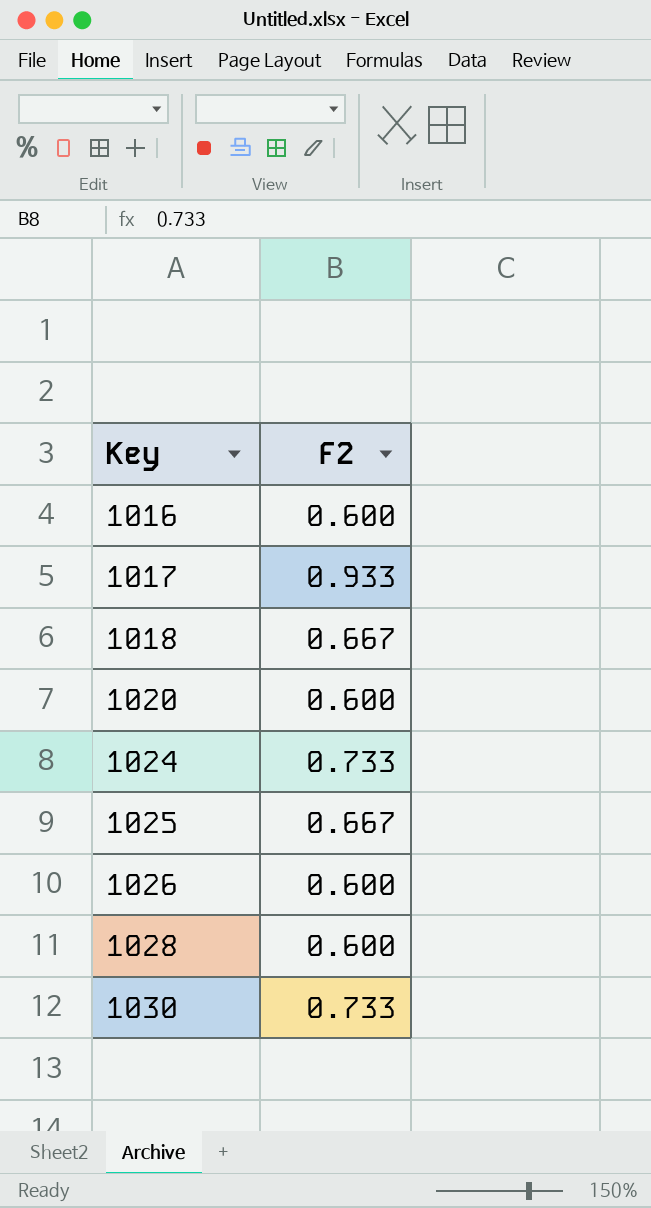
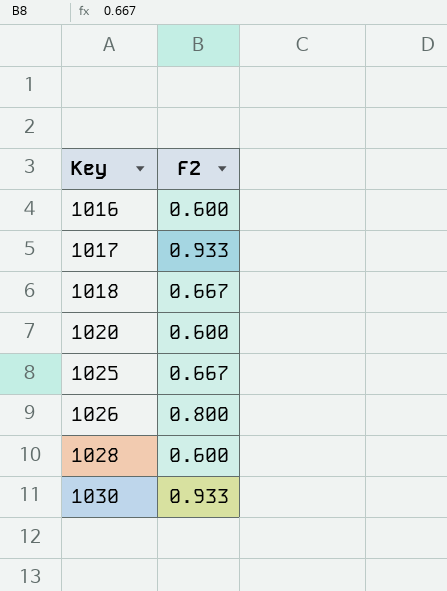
row 1024: 0.733 -> none
1026 | F2: 0.600 -> 0.800
1030 | F2: 0.733 -> 0.933

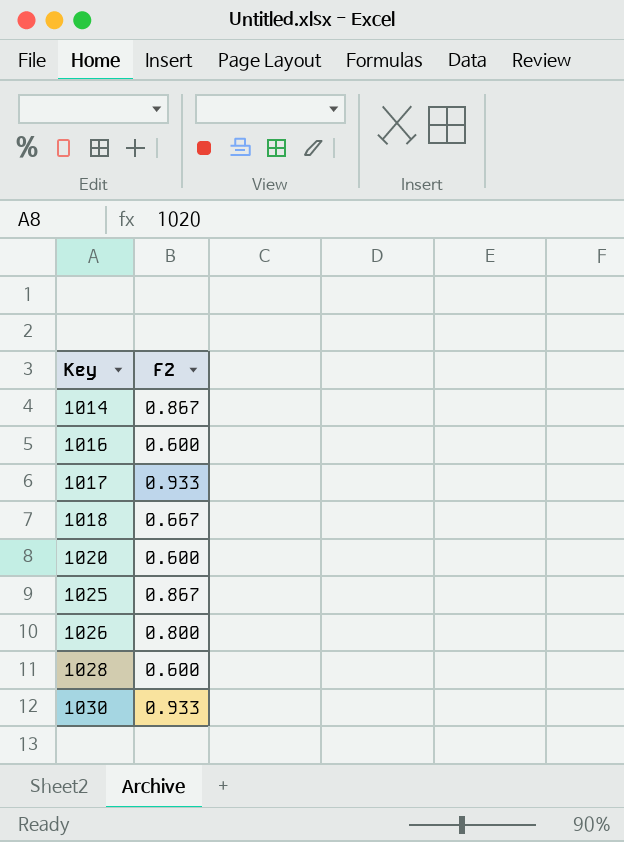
row 1014: none -> 0.867
1025 | F2: 0.667 -> 0.867

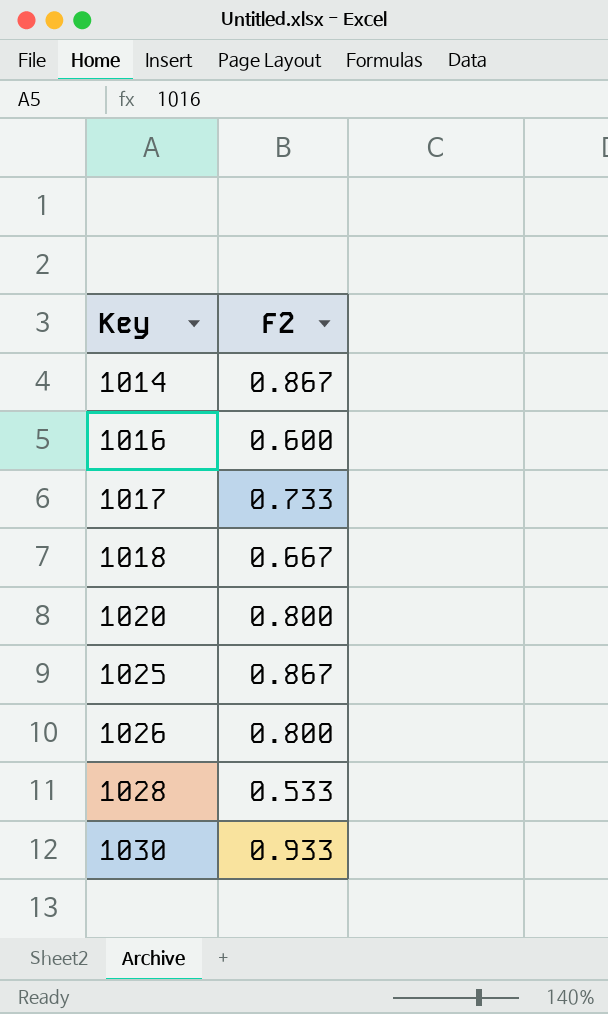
1017 | F2: 0.933 -> 0.733
1020 | F2: 0.600 -> 0.800
1028 | F2: 0.600 -> 0.533

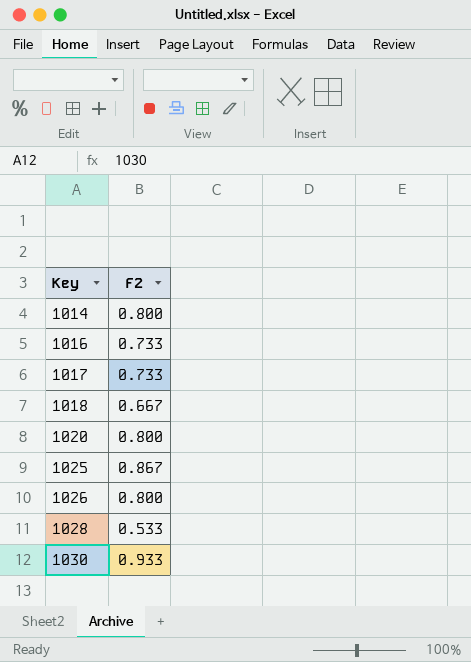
1014 | F2: 0.867 -> 0.800
1016 | F2: 0.600 -> 0.733

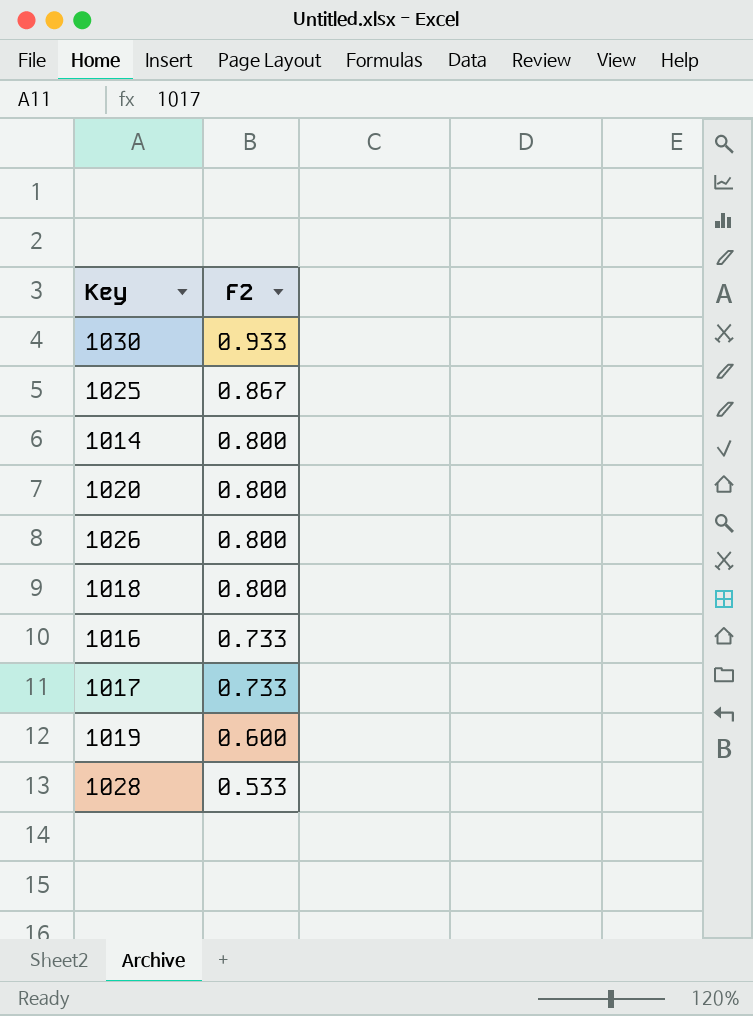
row order: Key ascending -> F2 descending
1018 | F2: 0.667 -> 0.800
row 1019: none -> 0.600

